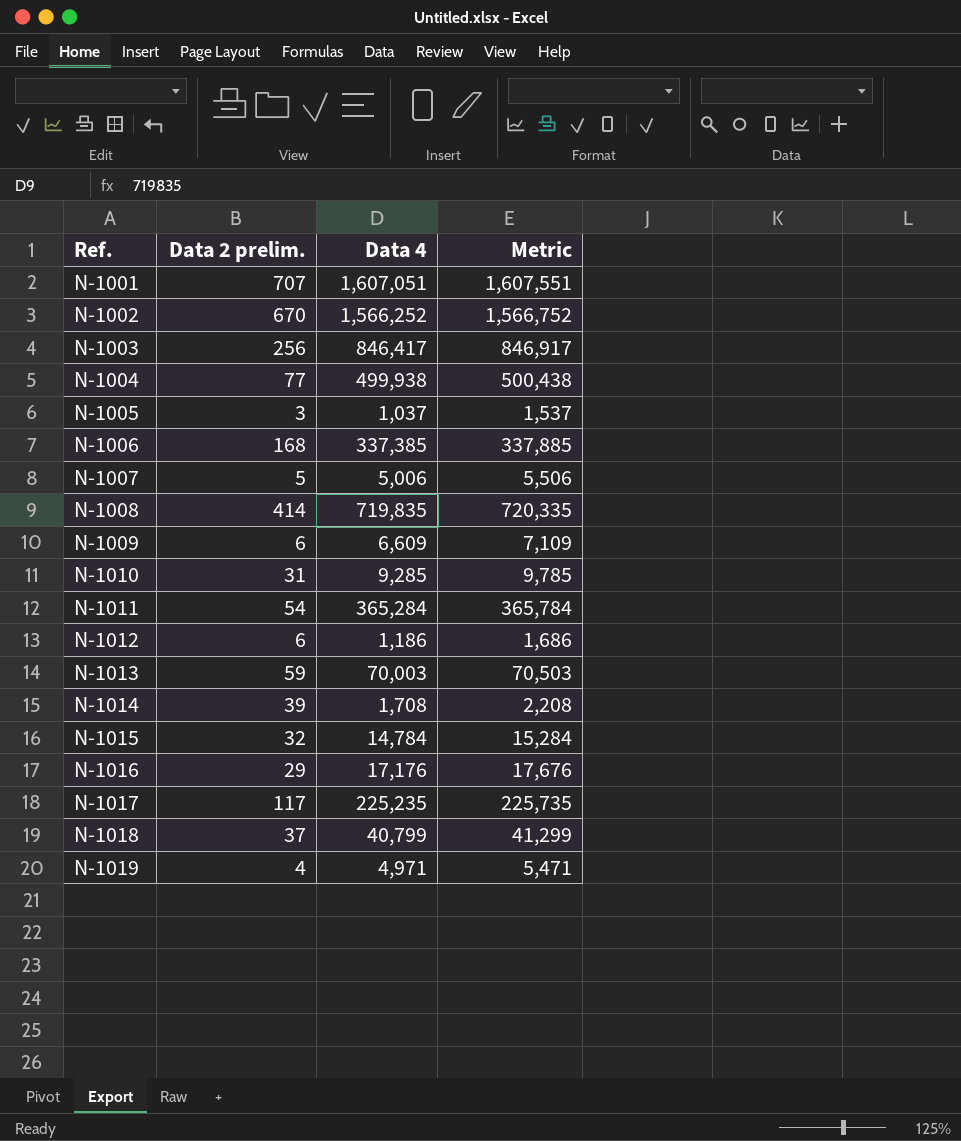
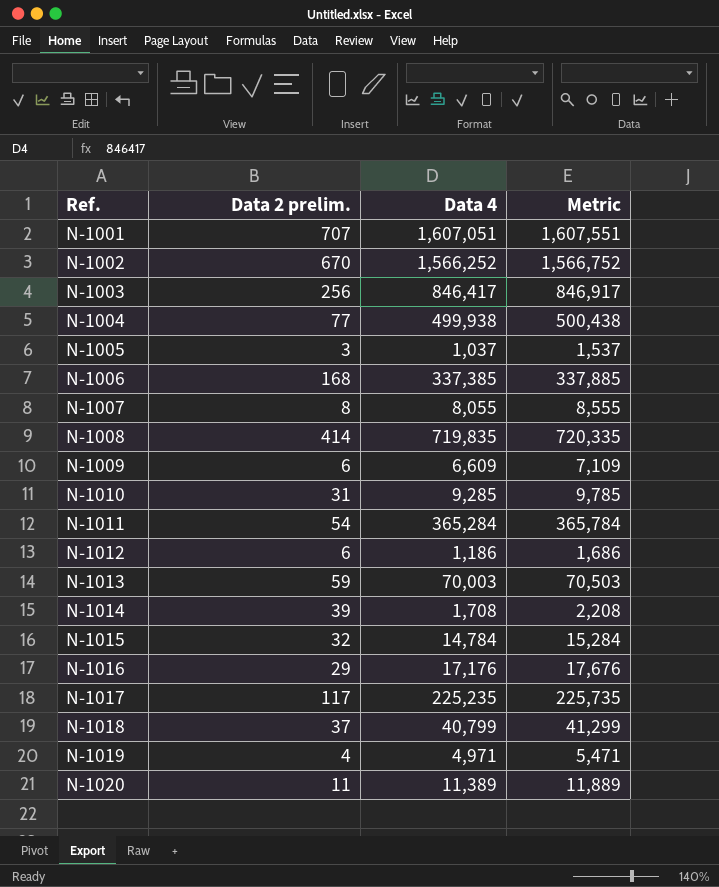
N-1007 | Data 2 prelim.: 5 -> 8
N-1007 | Data 4: 5,006 -> 8,055
N-1007 | Metric: 5,506 -> 8,555
row N-1020: none -> 11 | 11,389 | 11,889

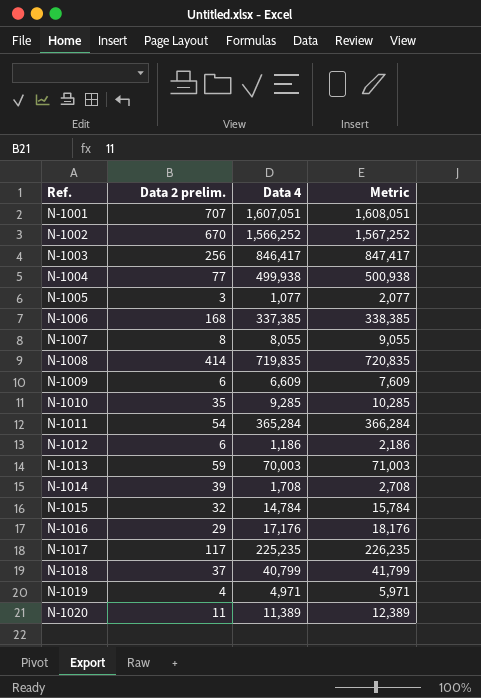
column Metric | formula: [Data 4] + 500 -> [Data 4] + 1000
N-1005 | Data 4: 1,037 -> 1,077
N-1010 | Data 2 prelim.: 31 -> 35

